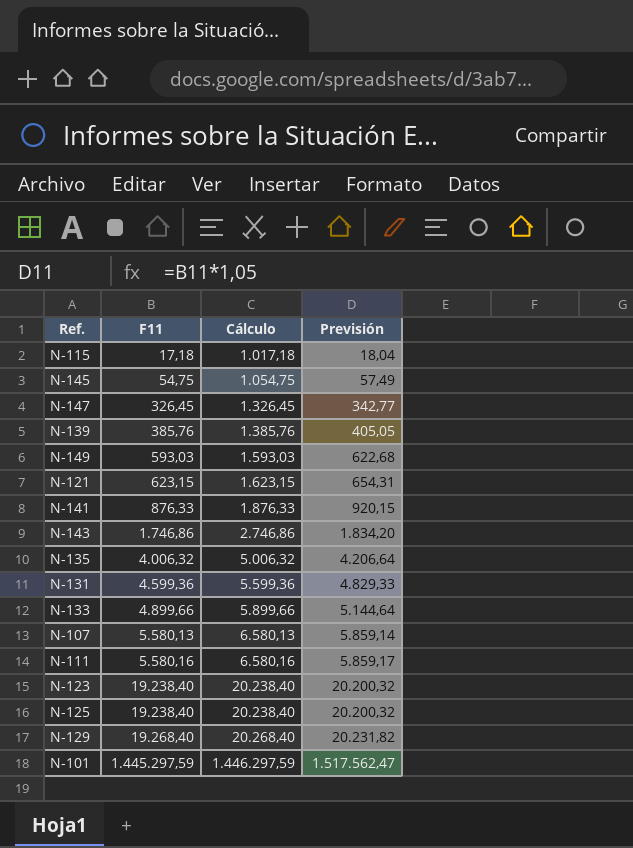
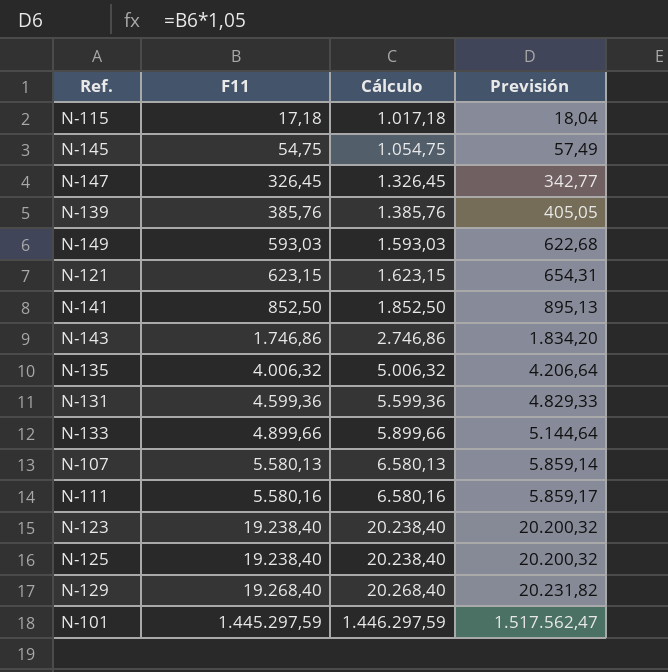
N-141 | F11: 876,33 -> 852,50
N-141 | Cálculo: 1.876,33 -> 1.852,50
N-141 | Previsión: 920,15 -> 895,13

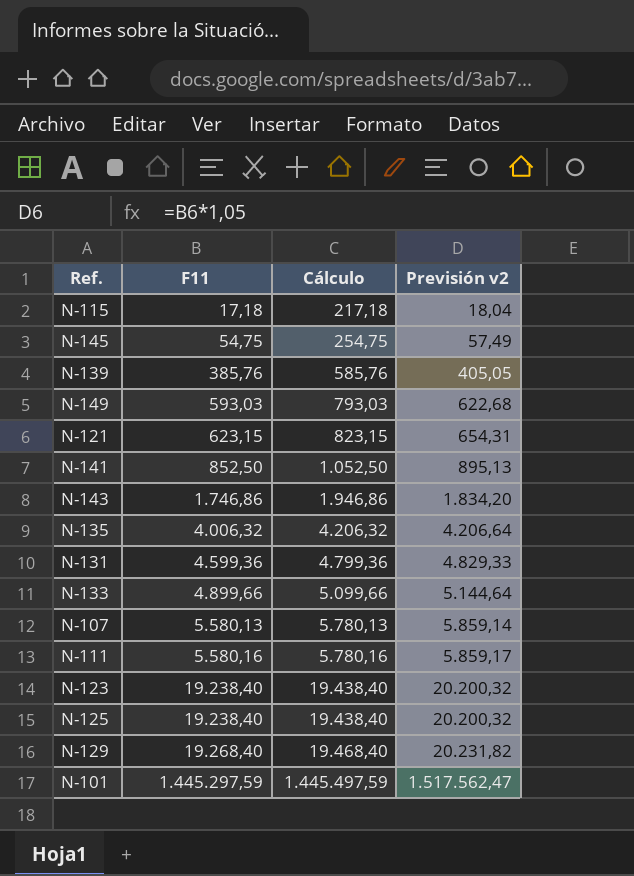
column Cálculo | formula: [F11] + 1000 -> [F11] + 200
column name: Previsión -> Previsión v2
row N-147: 326,45 | 1.326,45 | 342,77 -> none

